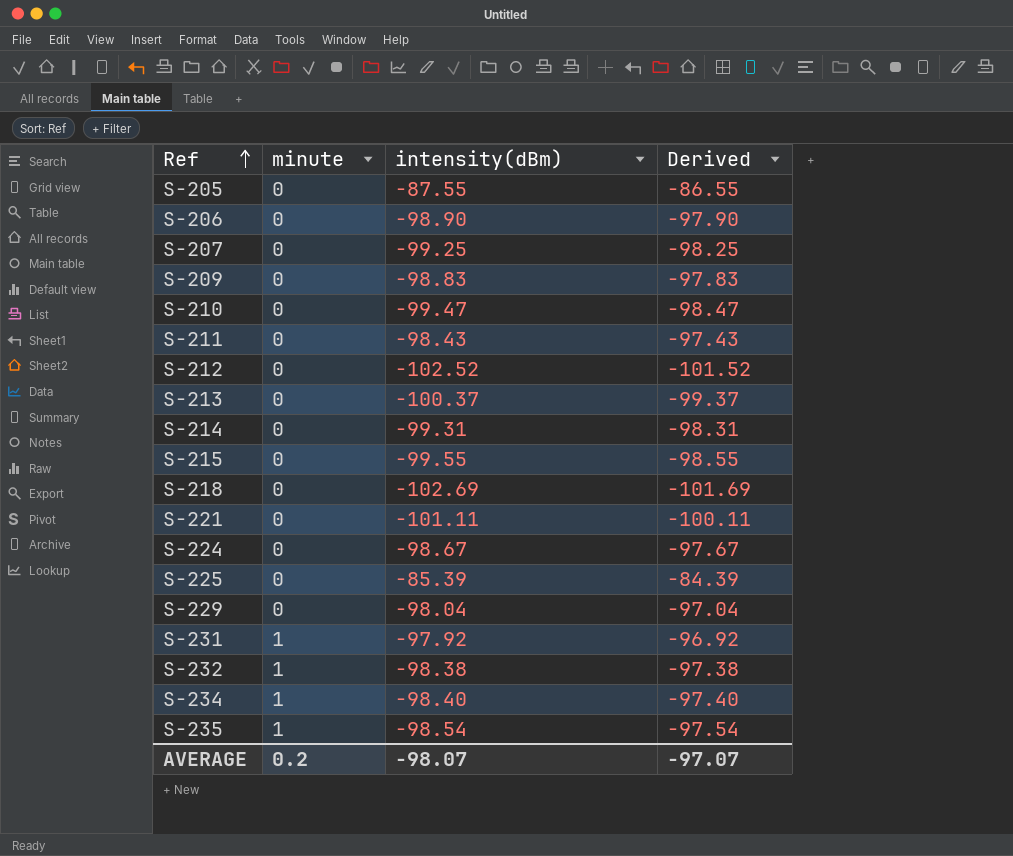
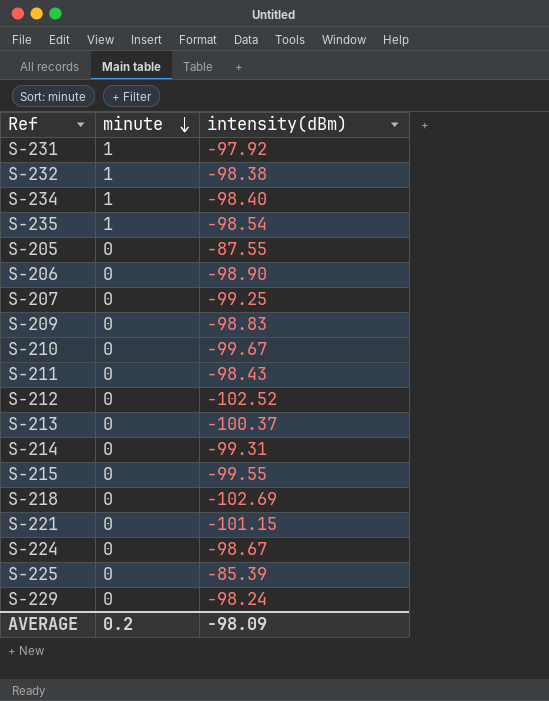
row order: Ref ascending -> minute descending
column Derived | formula: [intensity(dBm)] + 1 -> none
S-210 | intensity(dBm): -99.47 -> -99.67
S-221 | intensity(dBm): -101.11 -> -101.15
S-229 | intensity(dBm): -98.04 -> -98.24
AVERAGE | intensity(dBm): -98.07 -> -98.09

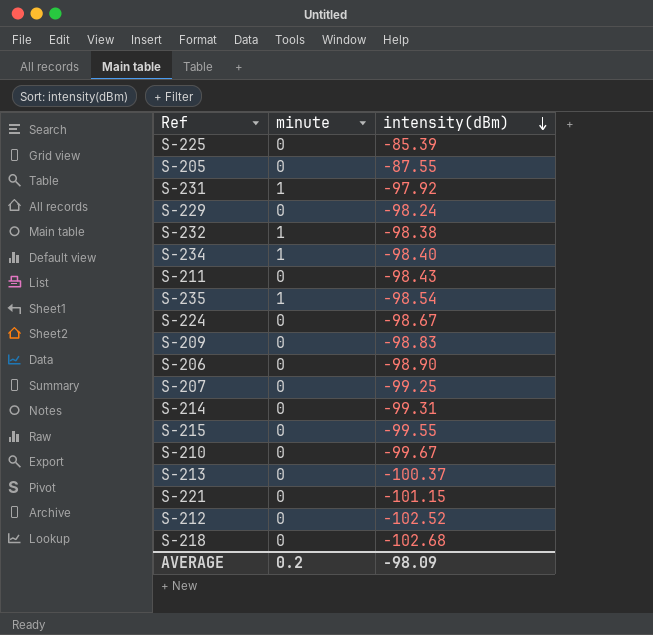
row order: minute descending -> intensity(dBm) descending
S-218 | intensity(dBm): -102.69 -> -102.68

